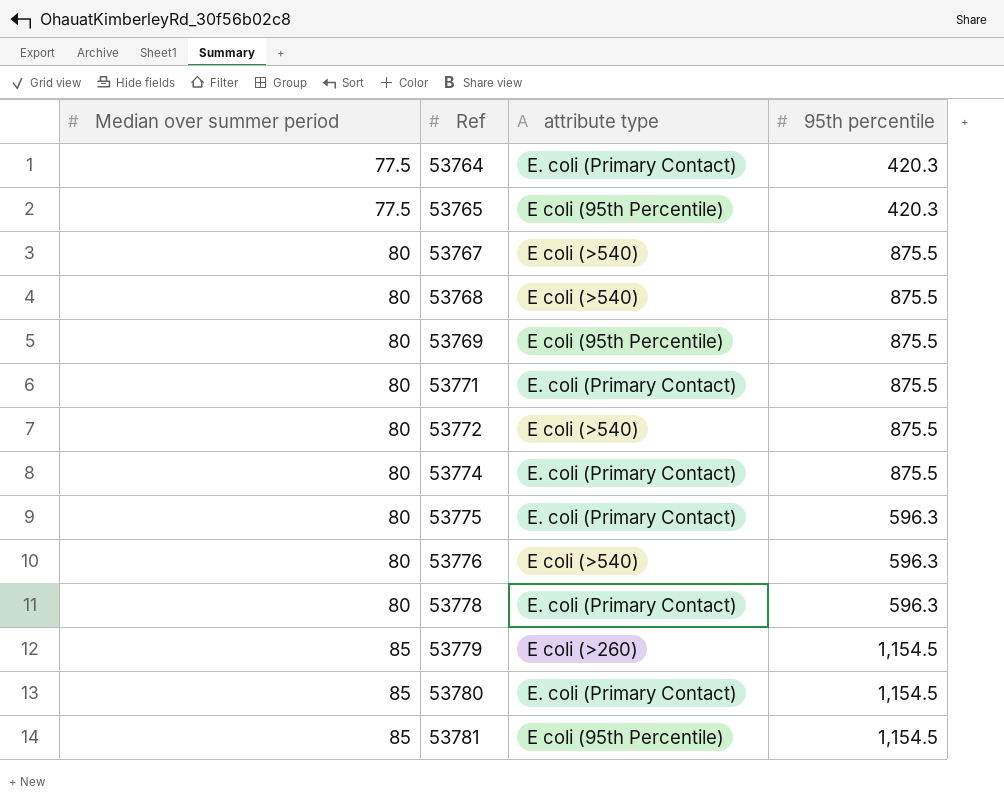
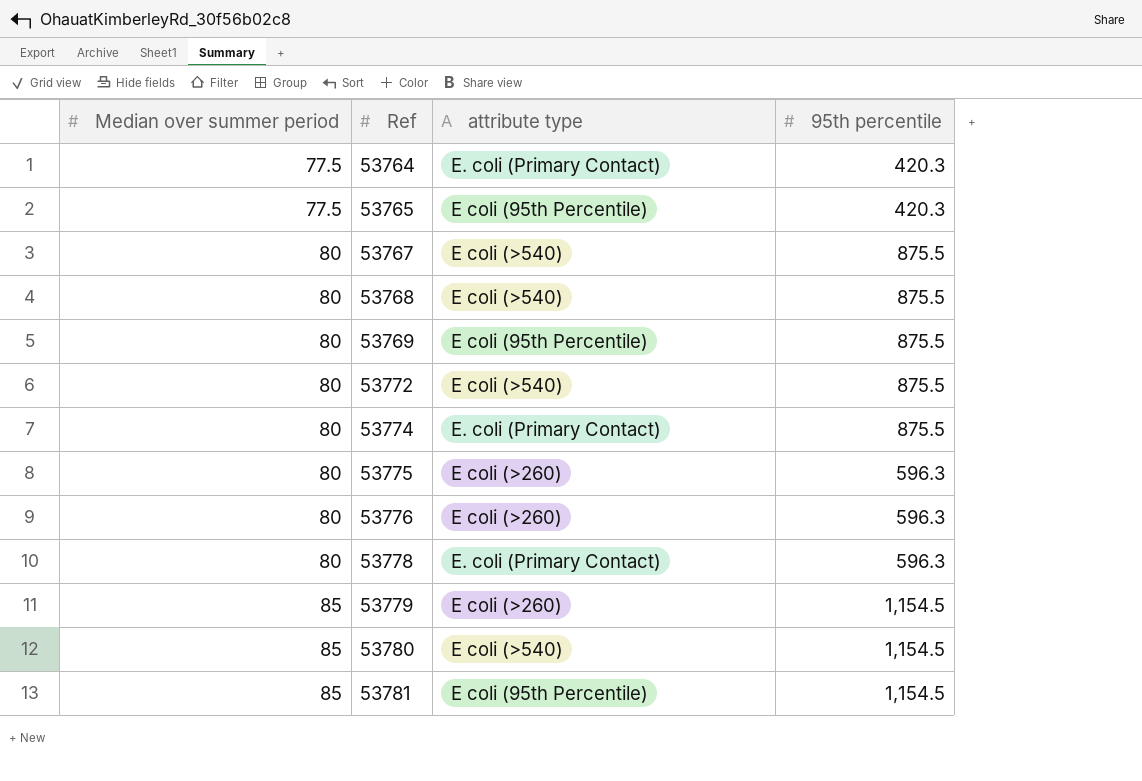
row 53771: 80 | E. coli (Primary Contact) | 875.5 -> none
53775 | attribute type: E. coli (Primary Contact) -> E coli (>260)
53776 | attribute type: E coli (>540) -> E coli (>260)
53780 | attribute type: E. coli (Primary Contact) -> E coli (>540)

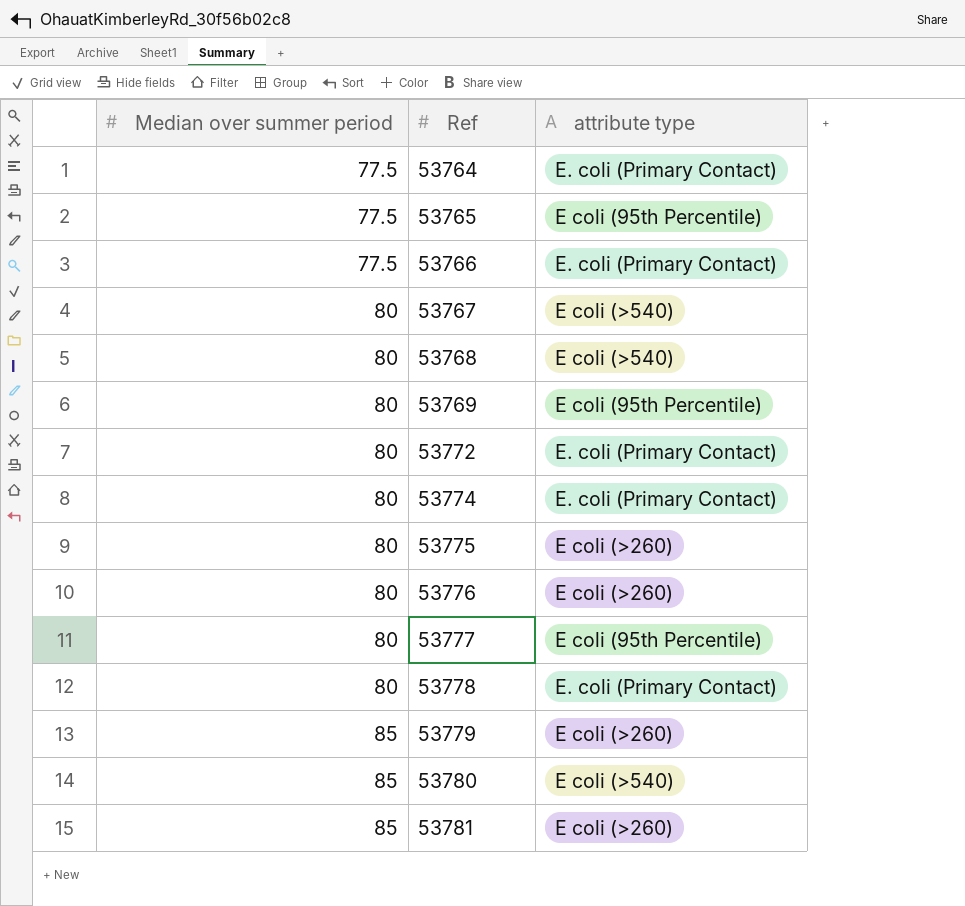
column 95th percentile | position: 4 -> none
row 53766: none -> 77.5 | E. coli (Primary Contact)
53772 | attribute type: E coli (>540) -> E. coli (Primary Contact)
row 53777: none -> 80 | E coli (95th Percentile)
53781 | attribute type: E coli (95th Percentile) -> E coli (>260)

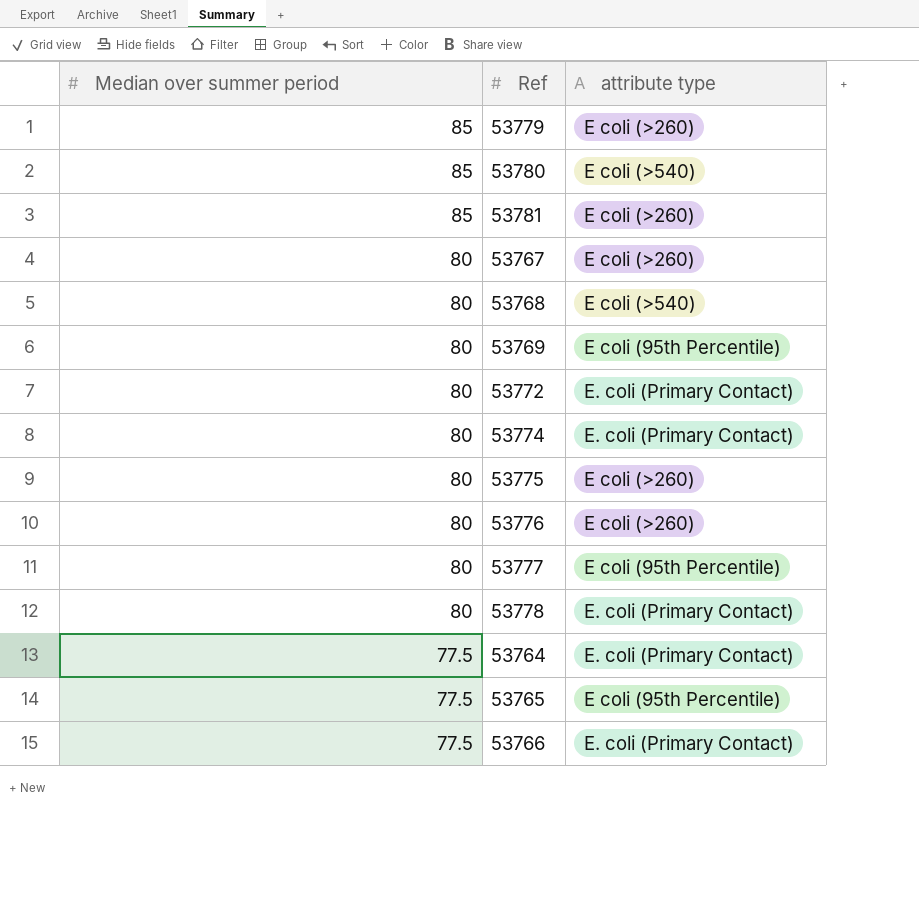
row order: Median over summer period ascending -> Median over summer period descending
53767 | attribute type: E coli (>540) -> E coli (>260)

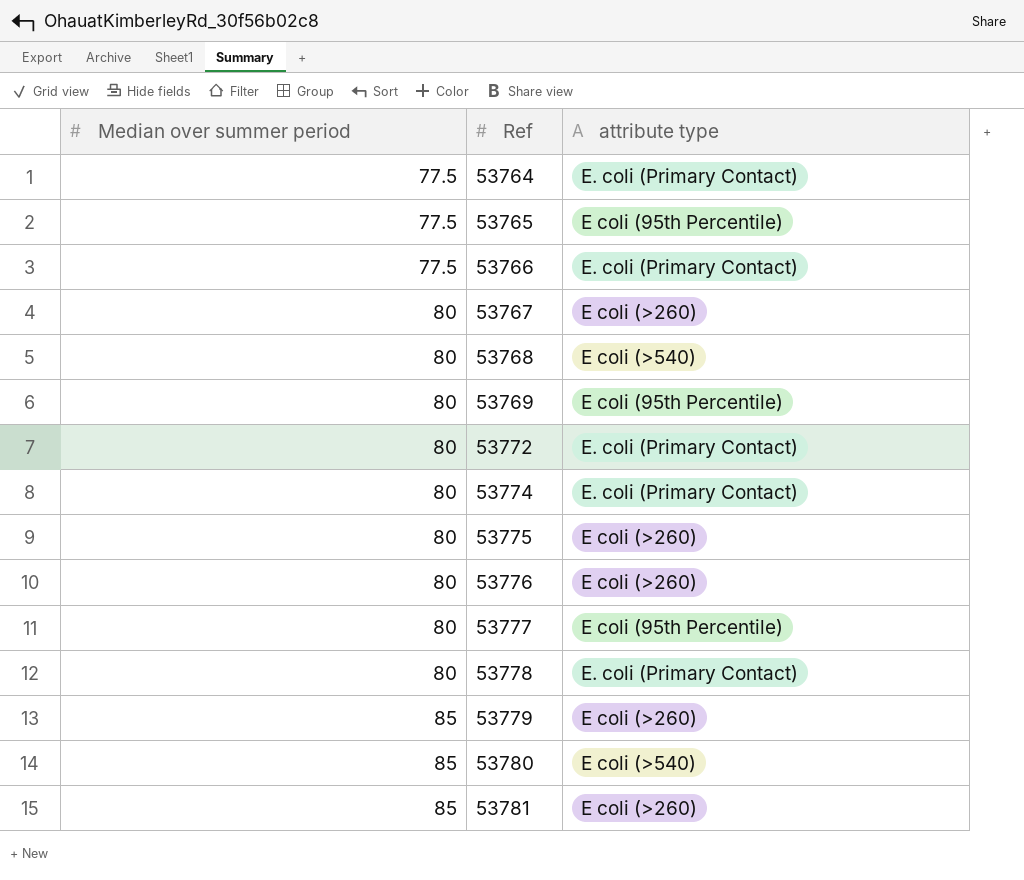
row order: Median over summer period descending -> Median over summer period ascending

